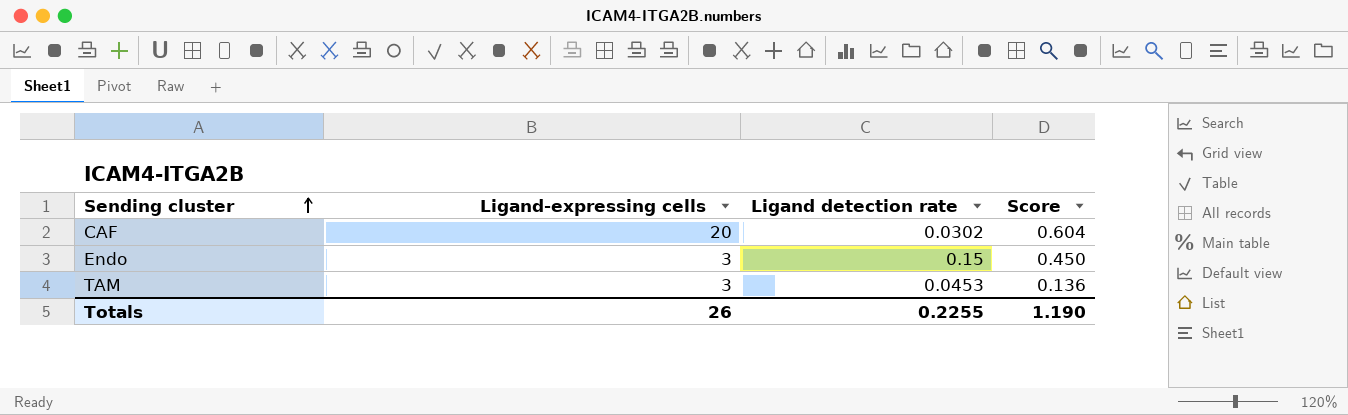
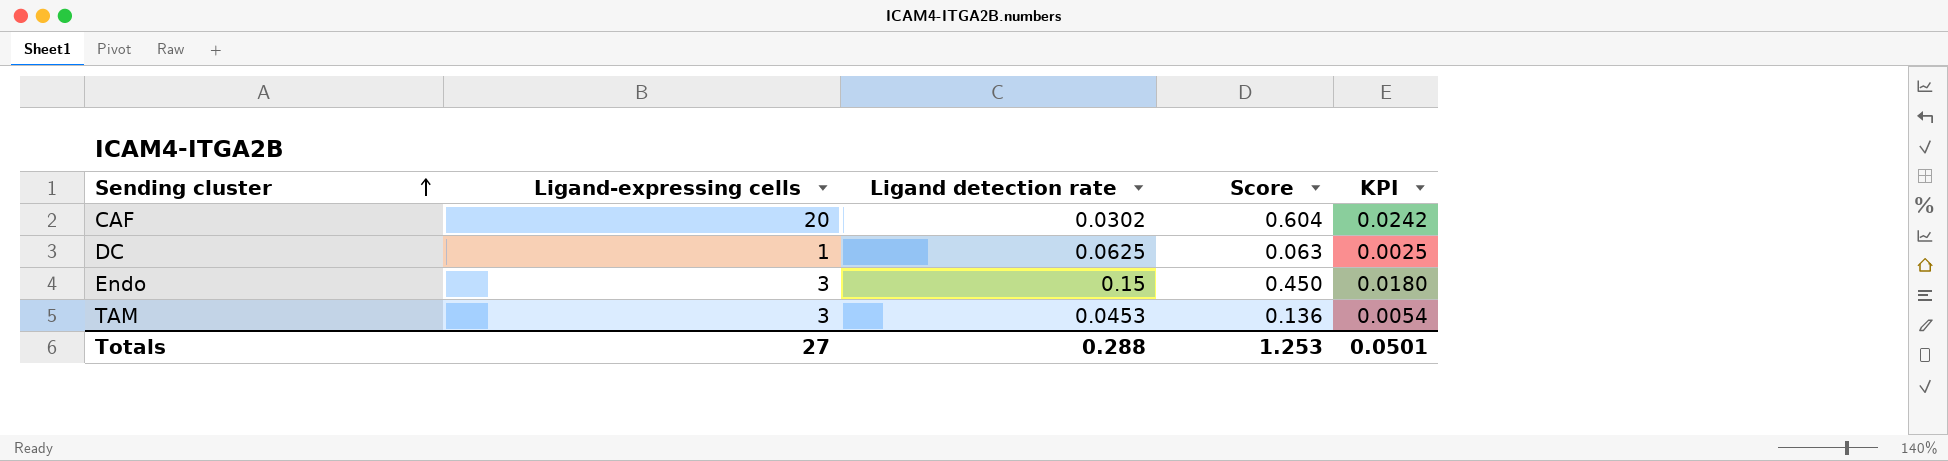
column KPI | formula: none -> [Score] * 0.04
row DC: none -> 1 | 0.0625 | 0.063 | 0.0025
Totals | Ligand-expressing cells: 26 -> 27
Totals | Ligand detection rate: 0.2255 -> 0.288
Totals | Score: 1.190 -> 1.253

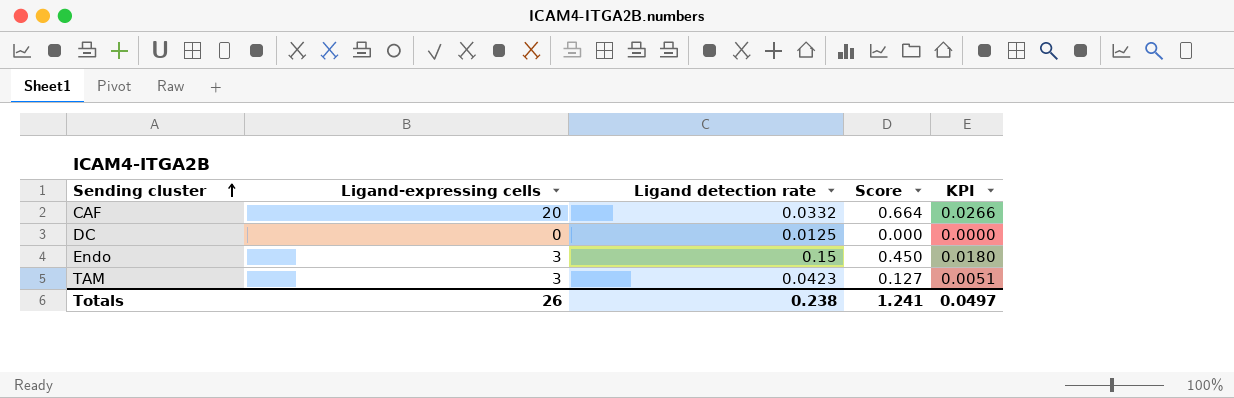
CAF | Ligand detection rate: 0.0302 -> 0.0332
CAF | Score: 0.604 -> 0.664
CAF | KPI: 0.0242 -> 0.0266
DC | Ligand-expressing cells: 1 -> 0
DC | Ligand detection rate: 0.0625 -> 0.0125
DC | Score: 0.063 -> 0.000
DC | KPI: 0.0025 -> 0.0000
TAM | Ligand detection rate: 0.0453 -> 0.0423
TAM | Score: 0.136 -> 0.127
TAM | KPI: 0.0054 -> 0.0051
Totals | Ligand-expressing cells: 27 -> 26
Totals | Ligand detection rate: 0.288 -> 0.238
Totals | Score: 1.253 -> 1.241
Totals | KPI: 0.0501 -> 0.0497

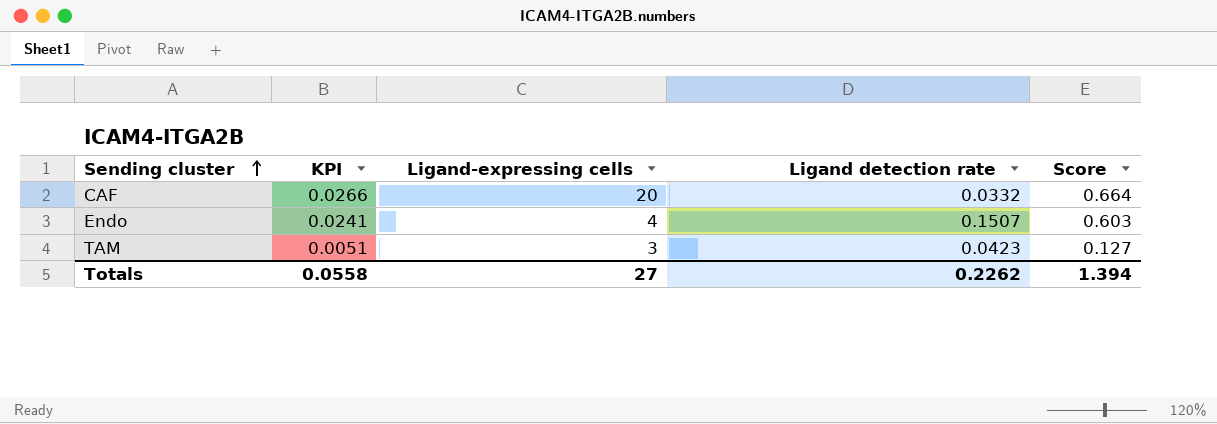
column KPI | position: 5 -> 2
row DC: 0 | 0.0125 | 0.000 | 0.0000 -> none
Endo | KPI: 0.0180 -> 0.0241
Endo | Ligand-expressing cells: 3 -> 4
Endo | Ligand detection rate: 0.15 -> 0.1507
Endo | Score: 0.450 -> 0.603
Totals | KPI: 0.0497 -> 0.0558
Totals | Ligand-expressing cells: 26 -> 27
Totals | Ligand detection rate: 0.238 -> 0.2262
Totals | Score: 1.241 -> 1.394

